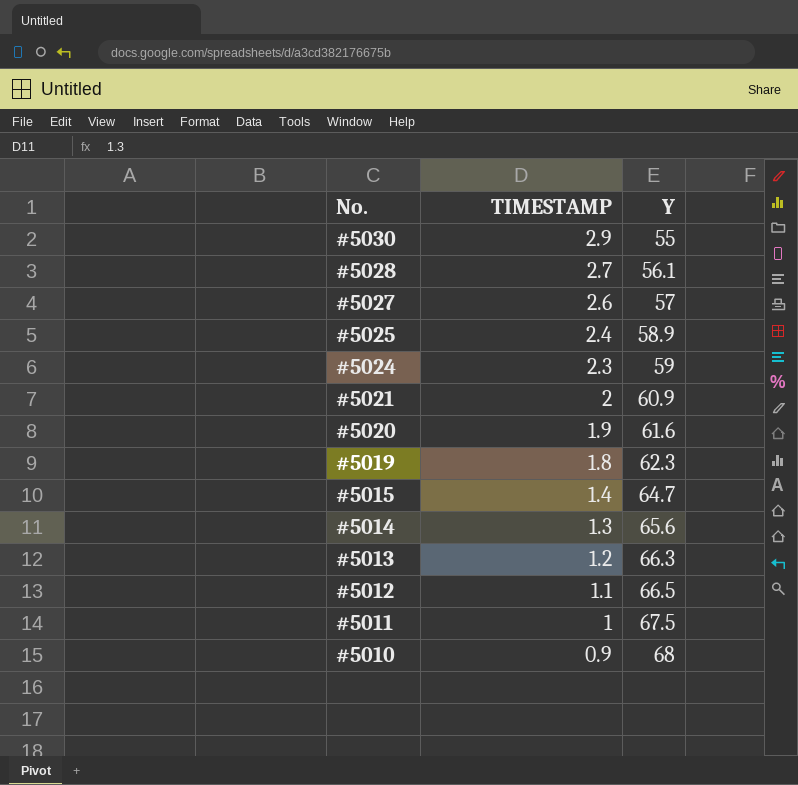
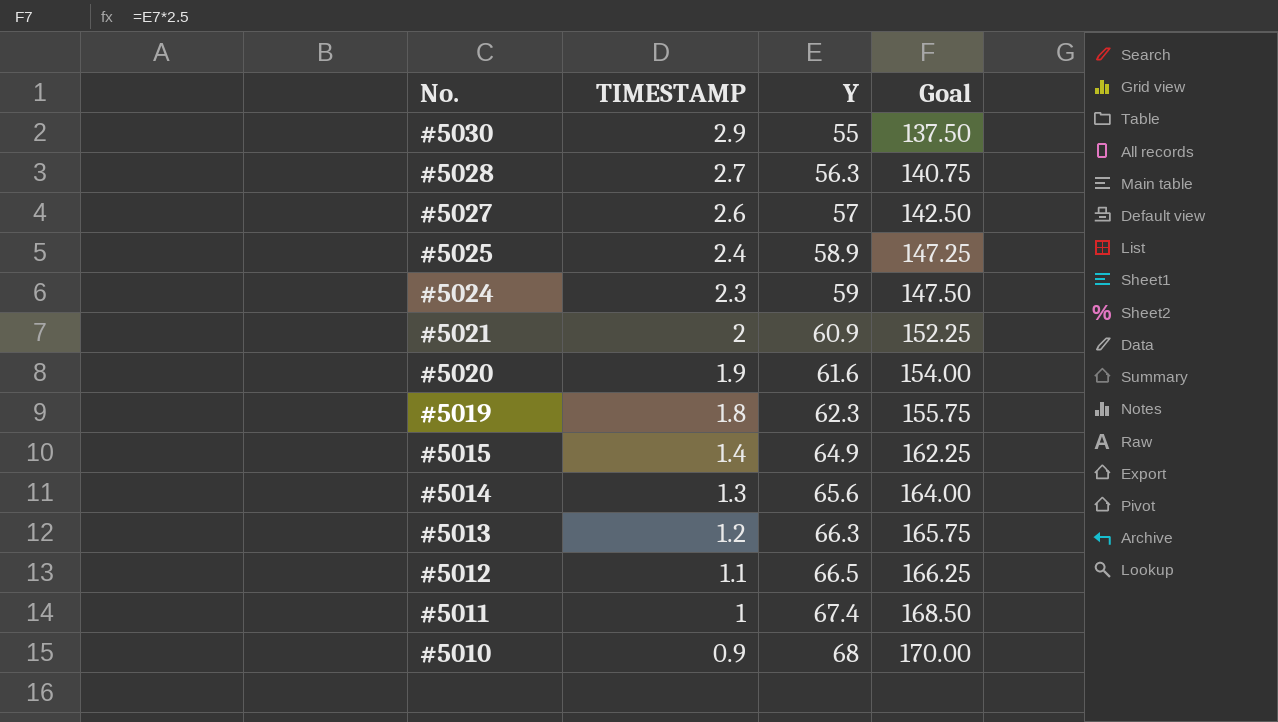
column Goal | formula: none -> [Y] * 2.5
#5028 | Y: 56.1 -> 56.3
#5015 | Y: 64.7 -> 64.9
#5011 | Y: 67.5 -> 67.4

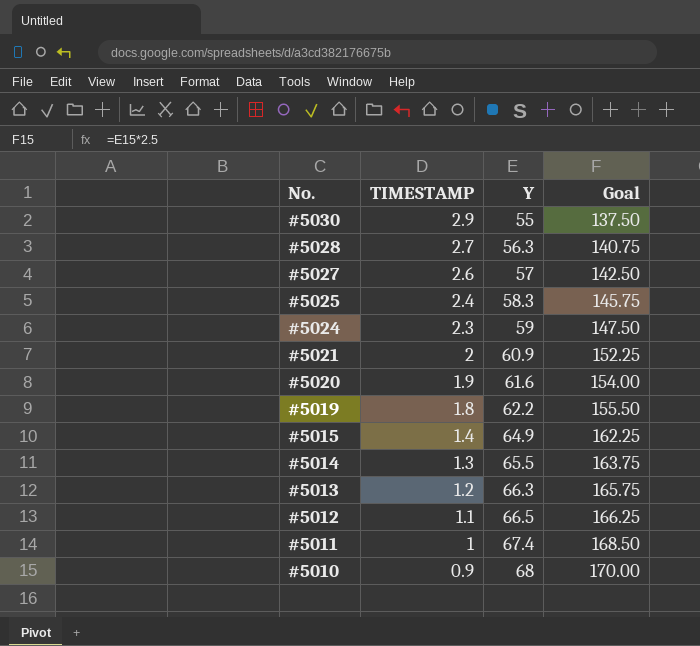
#5025 | Y: 58.9 -> 58.3
#5025 | Goal: 147.25 -> 145.75
#5019 | Y: 62.3 -> 62.2
#5019 | Goal: 155.75 -> 155.50
#5014 | Y: 65.6 -> 65.5
#5014 | Goal: 164.00 -> 163.75

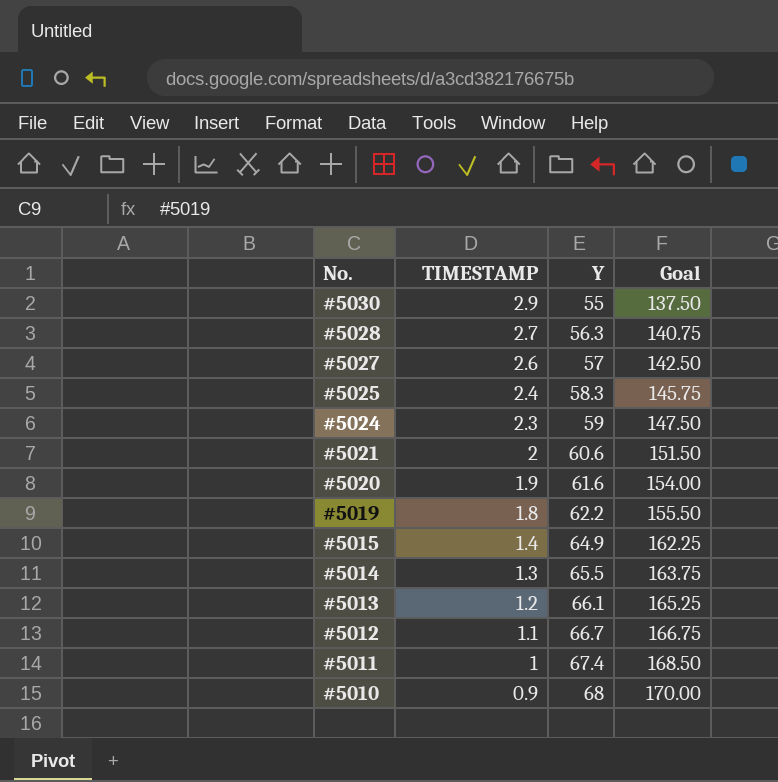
#5021 | Y: 60.9 -> 60.6
#5021 | Goal: 152.25 -> 151.50
#5013 | Y: 66.3 -> 66.1
#5013 | Goal: 165.75 -> 165.25
#5012 | Y: 66.5 -> 66.7
#5012 | Goal: 166.25 -> 166.75

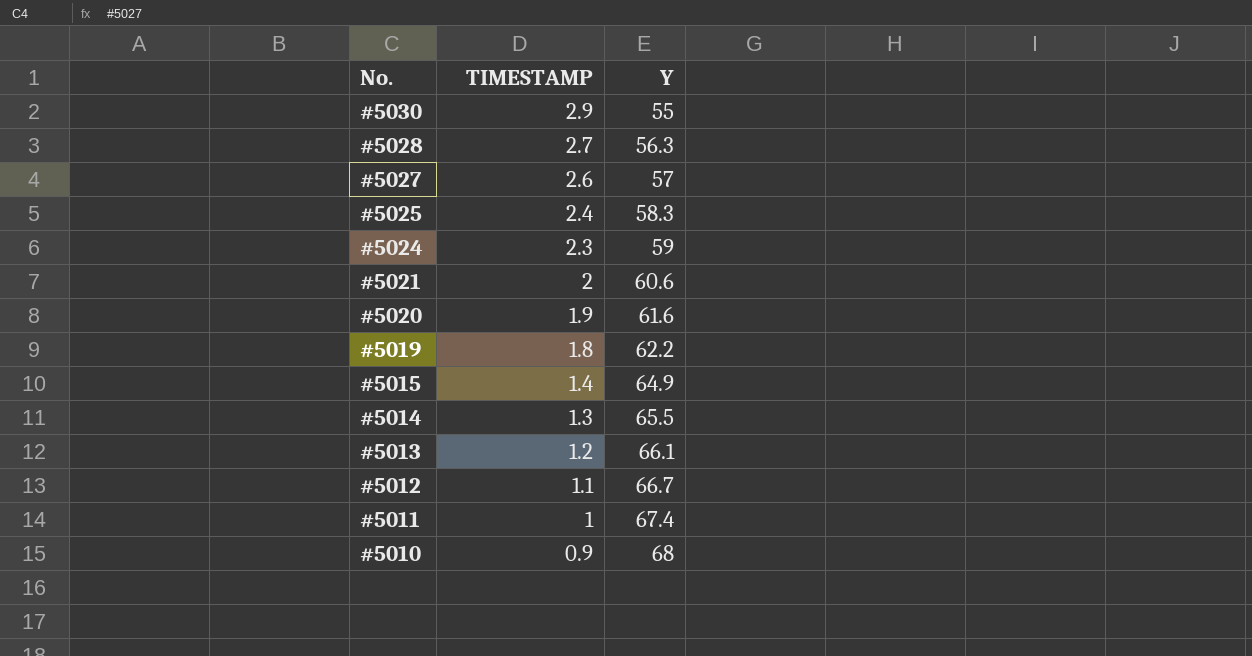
column Goal | formula: [Y] * 2.5 -> none

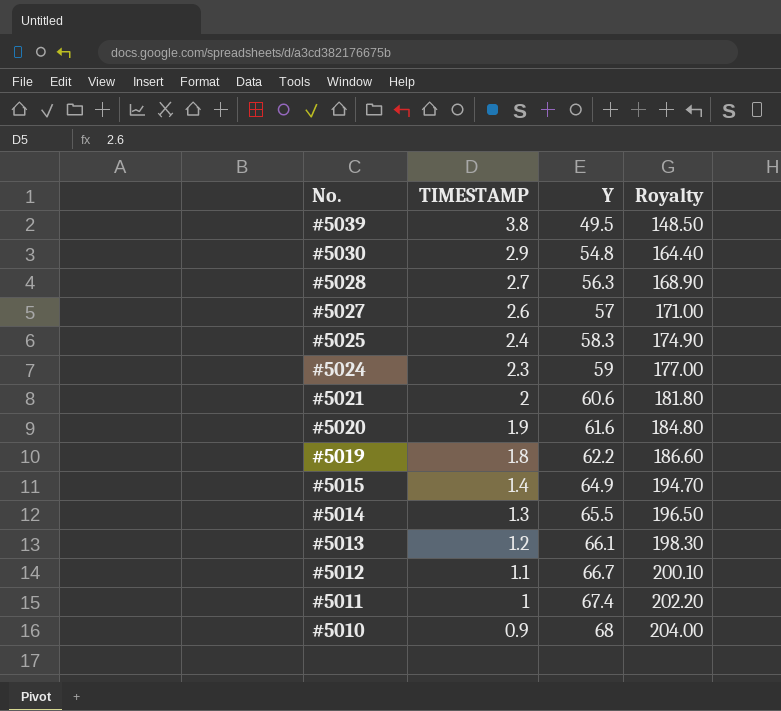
column Royalty | formula: none -> [Y] * 3
row #5039: none -> 3.8 | 49.5 | 148.50
#5030 | Y: 55 -> 54.8

